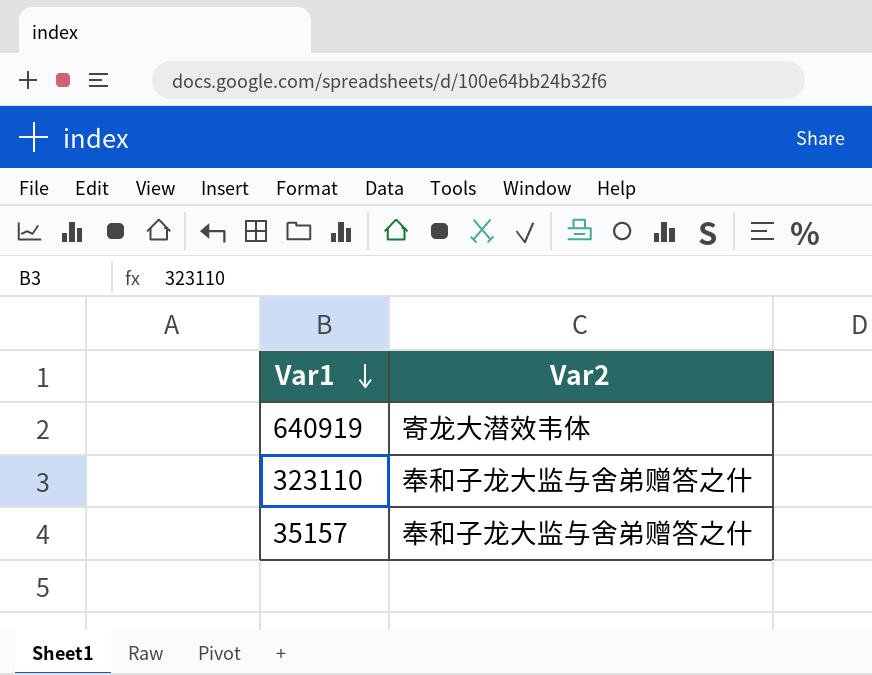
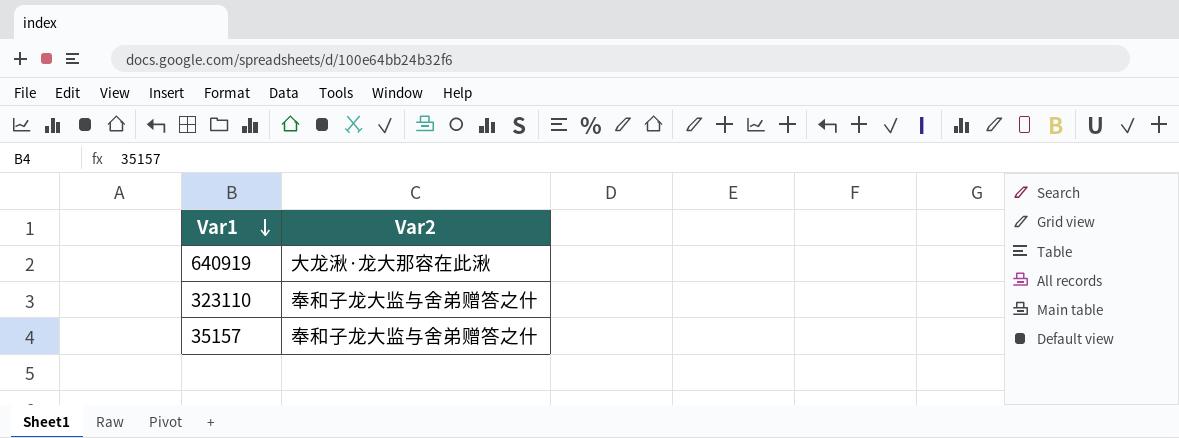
640919 | Var2: 寄龙大潜效韦体 -> 大龙湫·龙大那容在此湫

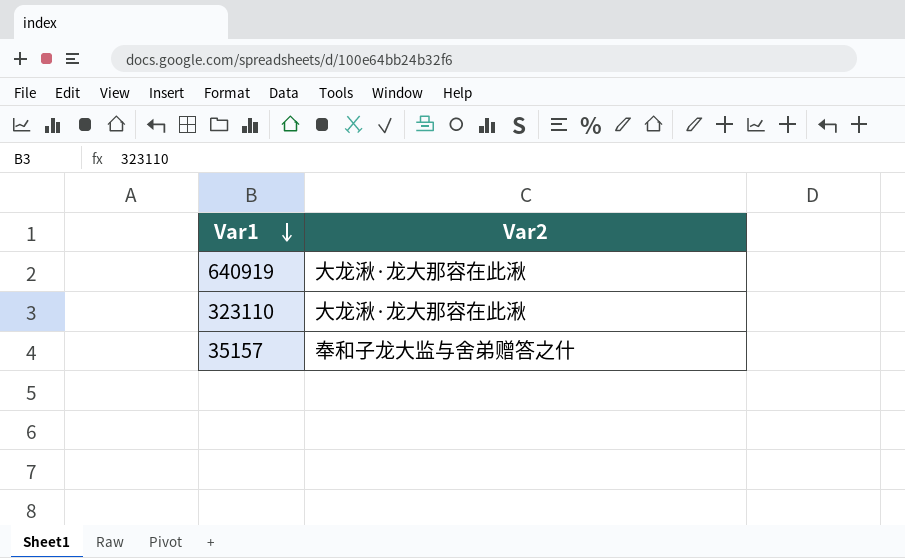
323110 | Var2: 奉和子龙大监与舍弟赠答之什 -> 大龙湫·龙大那容在此湫

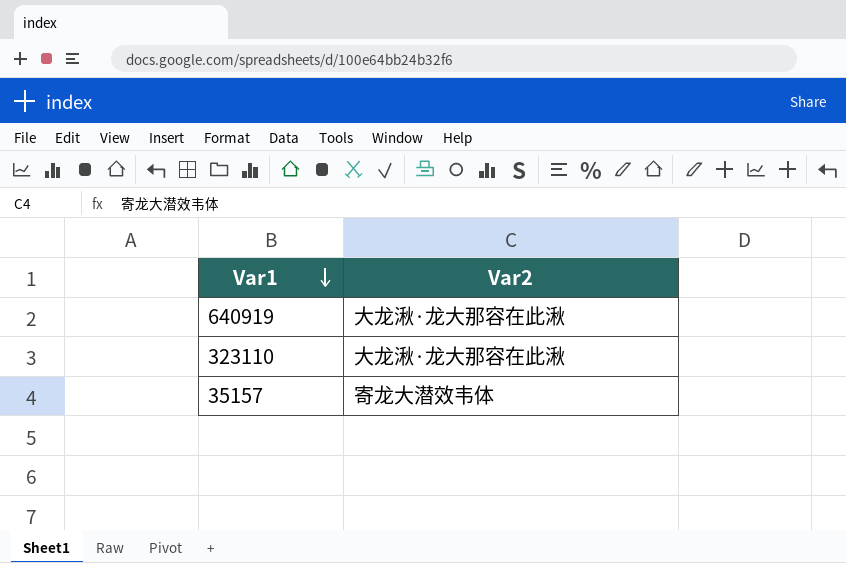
35157 | Var2: 奉和子龙大监与舍弟赠答之什 -> 寄龙大潜效韦体

